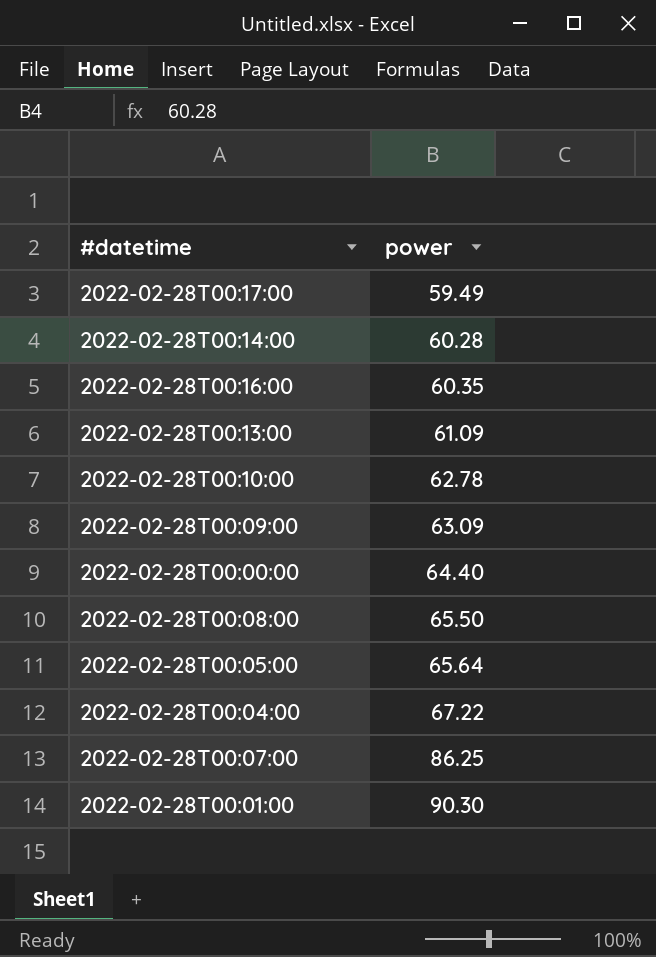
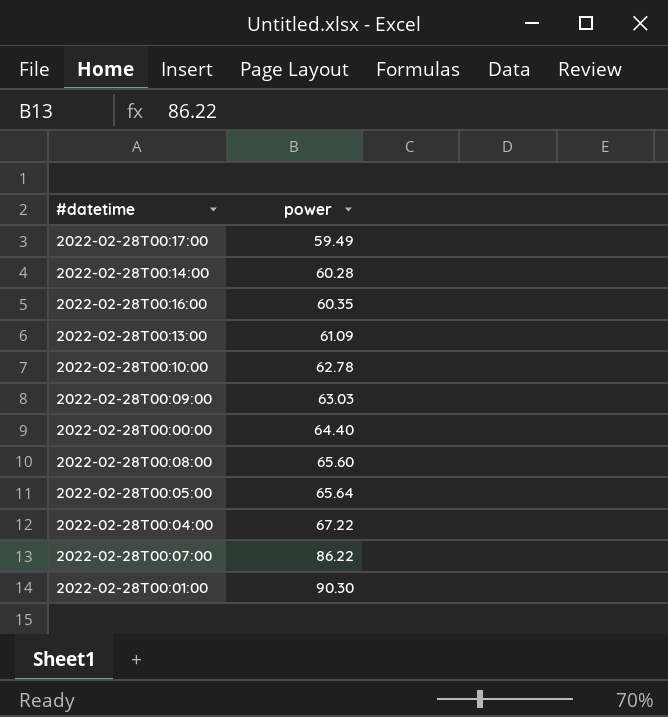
2022-02-28T00:09:00 | power: 63.09 -> 63.03
2022-02-28T00:08:00 | power: 65.50 -> 65.60
2022-02-28T00:07:00 | power: 86.25 -> 86.22

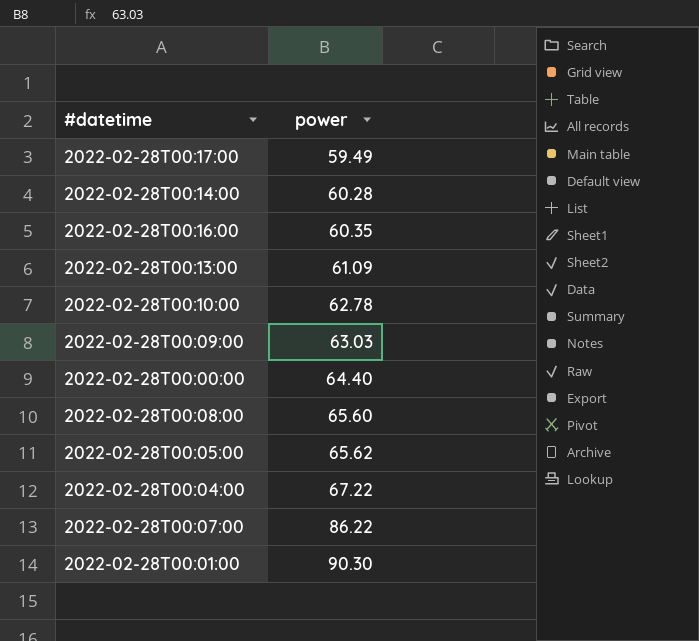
2022-02-28T00:05:00 | power: 65.64 -> 65.62

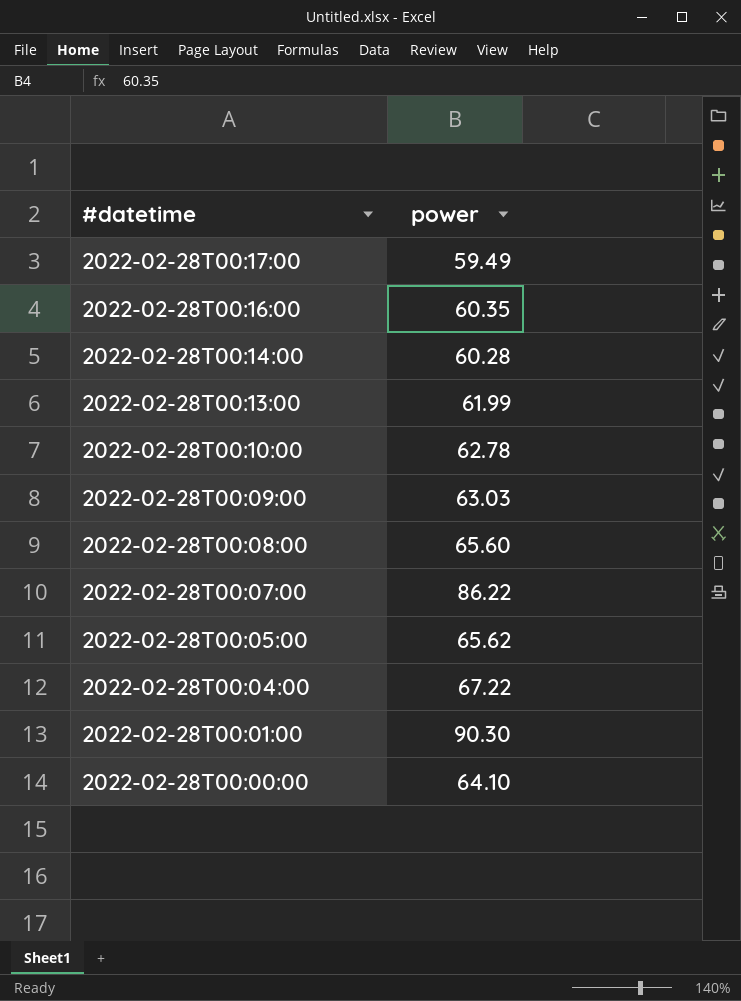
row order: power ascending -> #datetime descending
2022-02-28T00:13:00 | power: 61.09 -> 61.99
2022-02-28T00:00:00 | power: 64.40 -> 64.10

